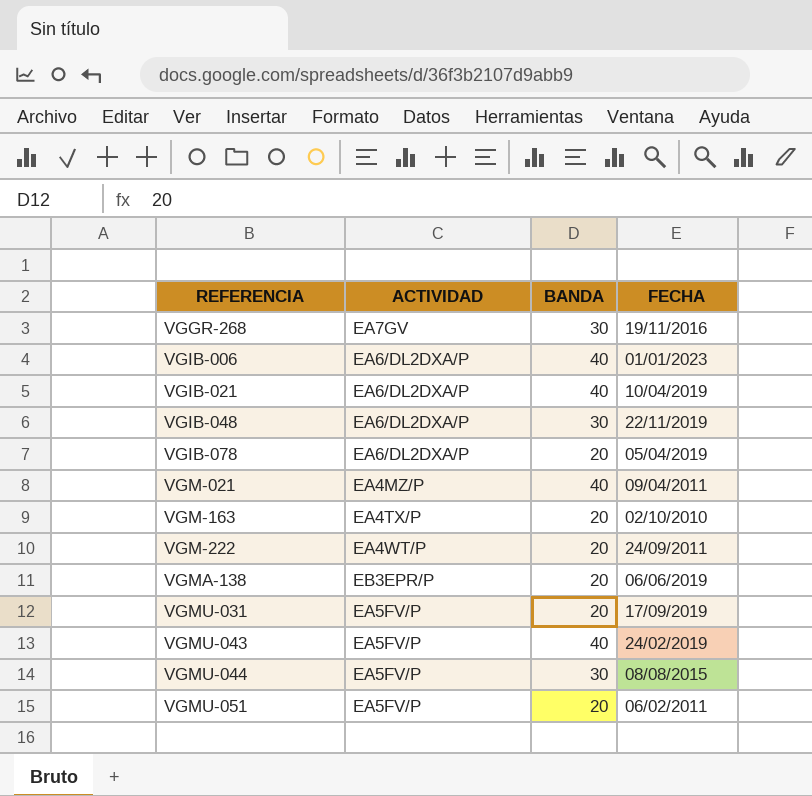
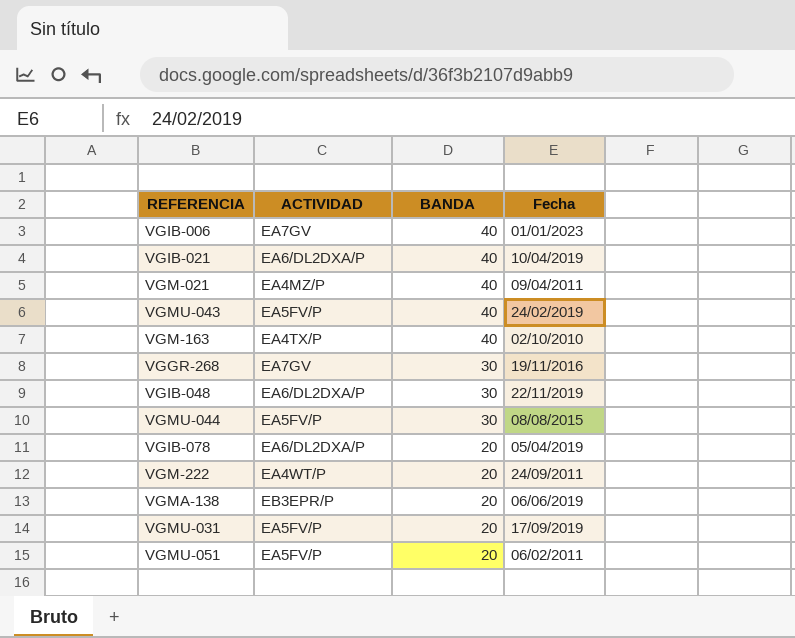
row order: REFERENCIA ascending -> BANDA descending
column name: FECHA -> Fecha
VGIB-006 | ACTIVIDAD: EA6/DL2DXA/P -> EA7GV
VGM-163 | BANDA: 20 -> 40

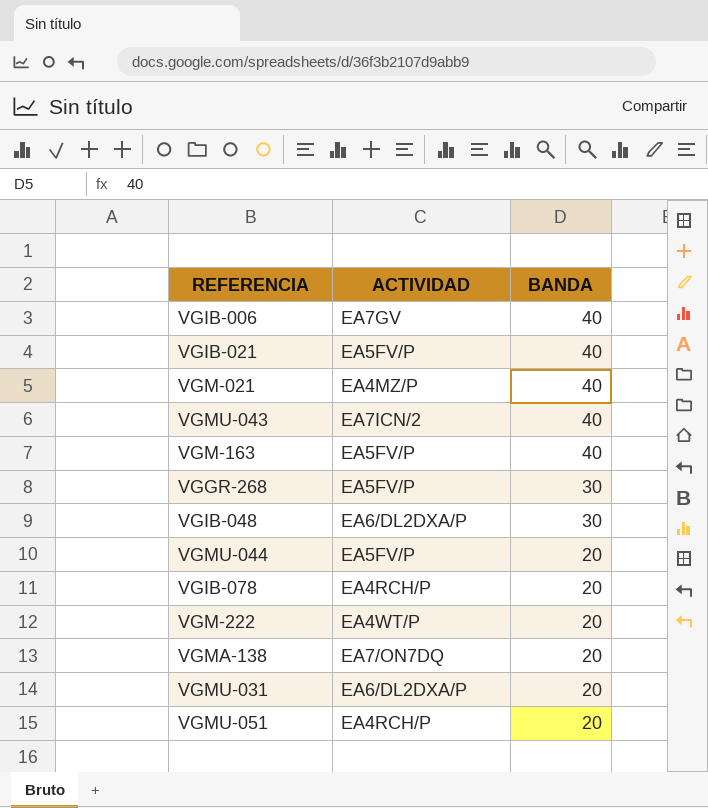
column Fecha | position: 4 -> none
VGIB-021 | ACTIVIDAD: EA6/DL2DXA/P -> EA5FV/P
VGMU-043 | ACTIVIDAD: EA5FV/P -> EA7ICN/2
VGM-163 | ACTIVIDAD: EA4TX/P -> EA5FV/P
VGGR-268 | ACTIVIDAD: EA7GV -> EA5FV/P
VGMU-044 | BANDA: 30 -> 20
VGIB-078 | ACTIVIDAD: EA6/DL2DXA/P -> EA4RCH/P
VGMA-138 | ACTIVIDAD: EB3EPR/P -> EA7/ON7DQ
VGMU-031 | ACTIVIDAD: EA5FV/P -> EA6/DL2DXA/P
VGMU-051 | ACTIVIDAD: EA5FV/P -> EA4RCH/P

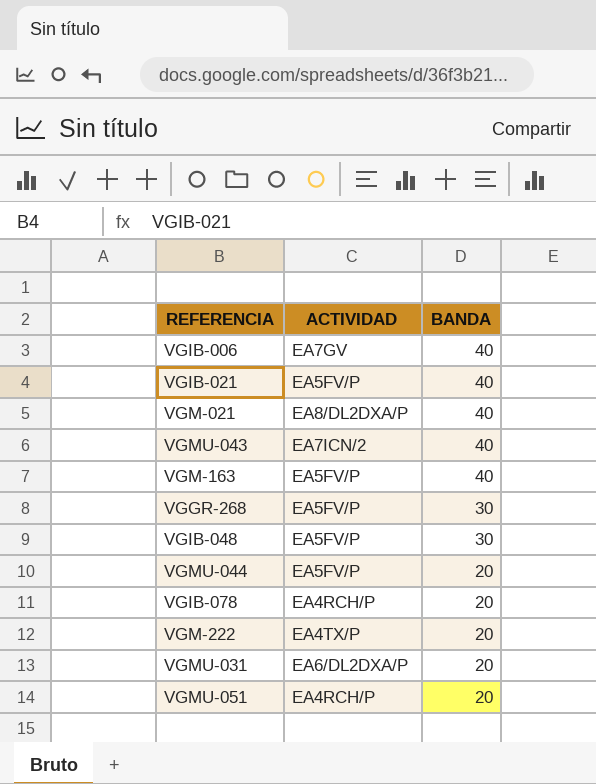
row VGMA-138: EA7/ON7DQ | 20 -> none
VGM-021 | ACTIVIDAD: EA4MZ/P -> EA8/DL2DXA/P
VGIB-048 | ACTIVIDAD: EA6/DL2DXA/P -> EA5FV/P
VGM-222 | ACTIVIDAD: EA4WT/P -> EA4TX/P

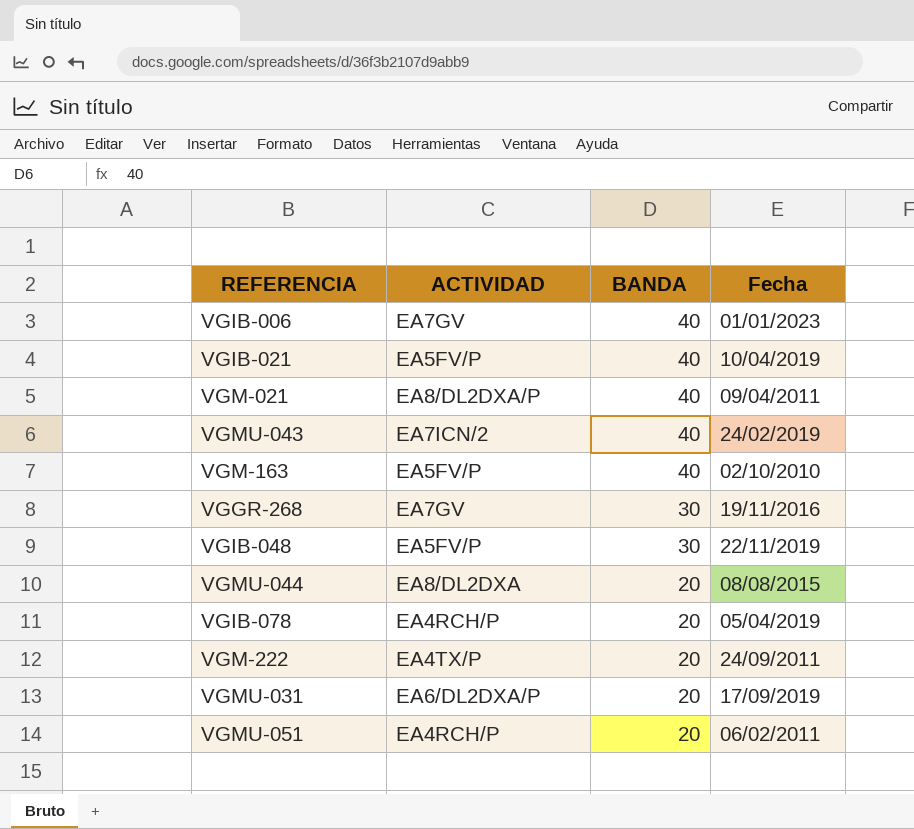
column Fecha | position: none -> 4
VGGR-268 | ACTIVIDAD: EA5FV/P -> EA7GV
VGMU-044 | ACTIVIDAD: EA5FV/P -> EA8/DL2DXA

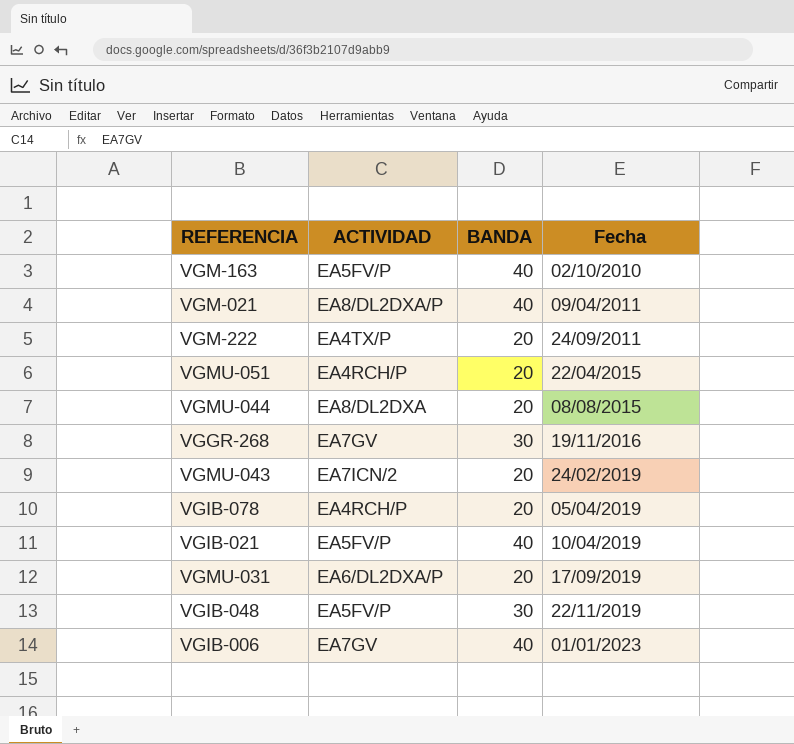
row order: BANDA descending -> Fecha ascending
VGMU-051 | Fecha: 06/02/2011 -> 22/04/2015
VGMU-043 | BANDA: 40 -> 20

